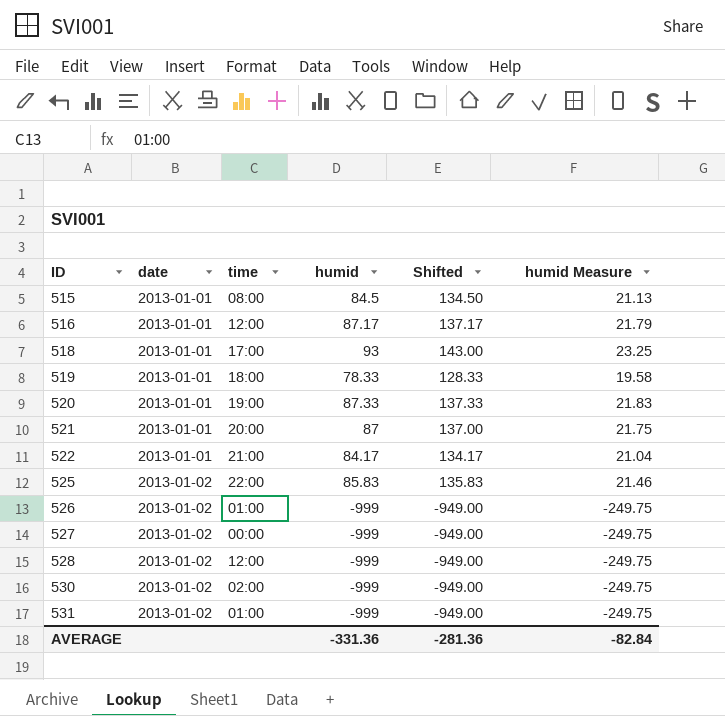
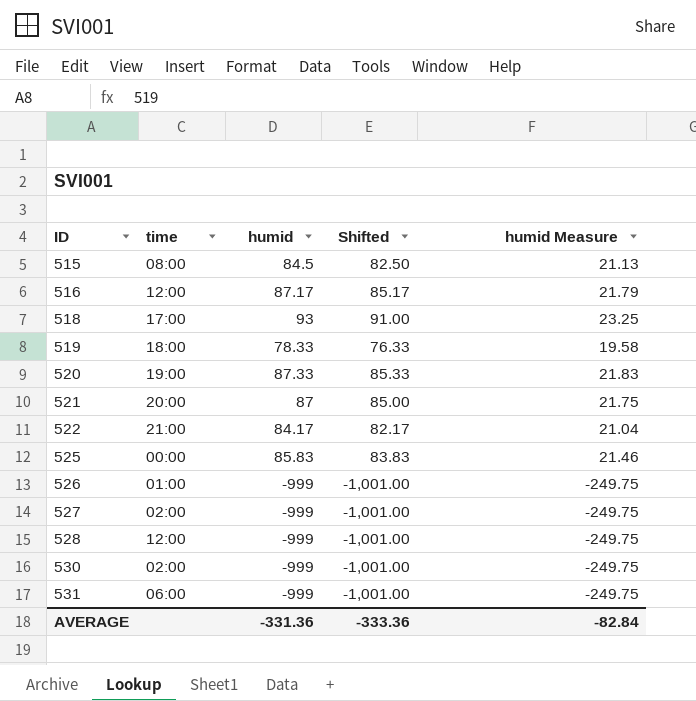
column date | position: 2 -> none
column Shifted | formula: [humid] + 50 -> [humid] - 2
525 | time: 22:00 -> 00:00
527 | time: 00:00 -> 02:00
531 | time: 01:00 -> 06:00
AVERAGE | Shifted: -281.36 -> -333.36

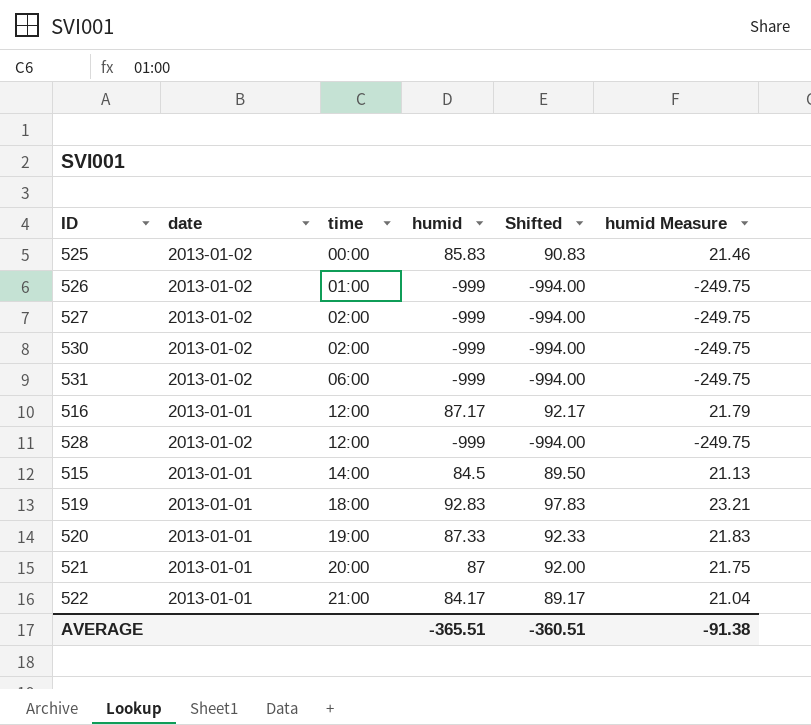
row order: ID ascending -> time ascending
column date | position: none -> 2
column Shifted | formula: [humid] - 2 -> [humid] + 5
row 518: 17:00 | 93 | 91.00 | 23.25 -> none
515 | time: 08:00 -> 14:00
519 | humid: 78.33 -> 92.83
519 | humid Measure: 19.58 -> 23.21
AVERAGE | humid: -331.36 -> -365.51
AVERAGE | Shifted: -333.36 -> -360.51
AVERAGE | humid Measure: -82.84 -> -91.38

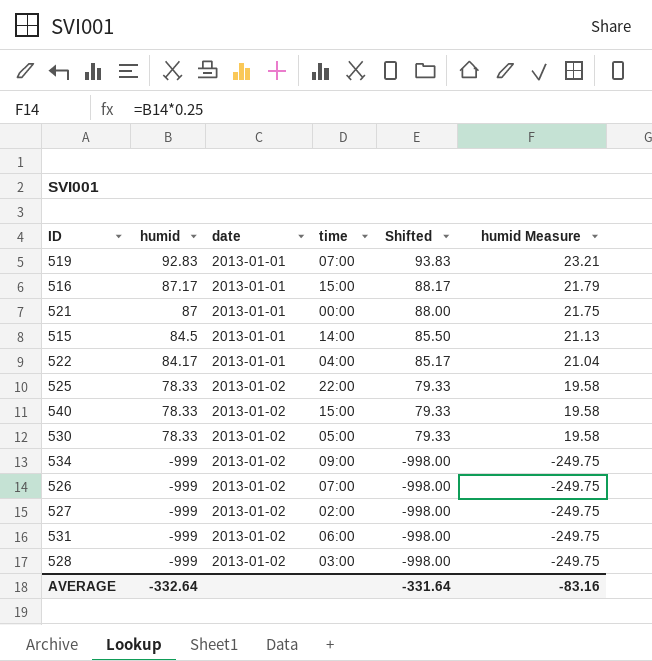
row order: time ascending -> humid descending
column humid | position: 4 -> 2
column Shifted | formula: [humid] + 5 -> [humid] + 1
row 520: 2013-01-01 | 19:00 | 87.33 | 92.33 | 21.83 -> none
519 | time: 18:00 -> 07:00
516 | time: 12:00 -> 15:00
521 | time: 20:00 -> 00:00
522 | time: 21:00 -> 04:00
525 | humid: 85.83 -> 78.33
525 | time: 00:00 -> 22:00
525 | humid Measure: 21.46 -> 19.58
row 540: none -> 78.33 | 2013-01-02 | 15:00 | 79.33 | 19.58
530 | humid: -999 -> 78.33
530 | time: 02:00 -> 05:00
530 | humid Measure: -249.75 -> 19.58
row 534: none -> -999 | 2013-01-02 | 09:00 | -998.00 | -249.75
526 | time: 01:00 -> 07:00
528 | time: 12:00 -> 03:00
AVERAGE | humid: -365.51 -> -332.64
AVERAGE | Shifted: -360.51 -> -331.64
AVERAGE | humid Measure: -91.38 -> -83.16

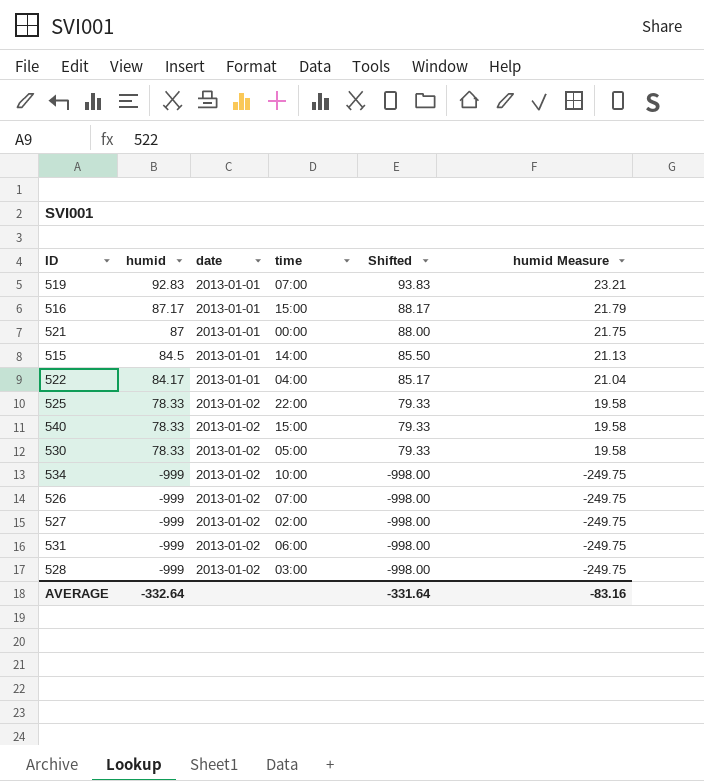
534 | time: 09:00 -> 10:00

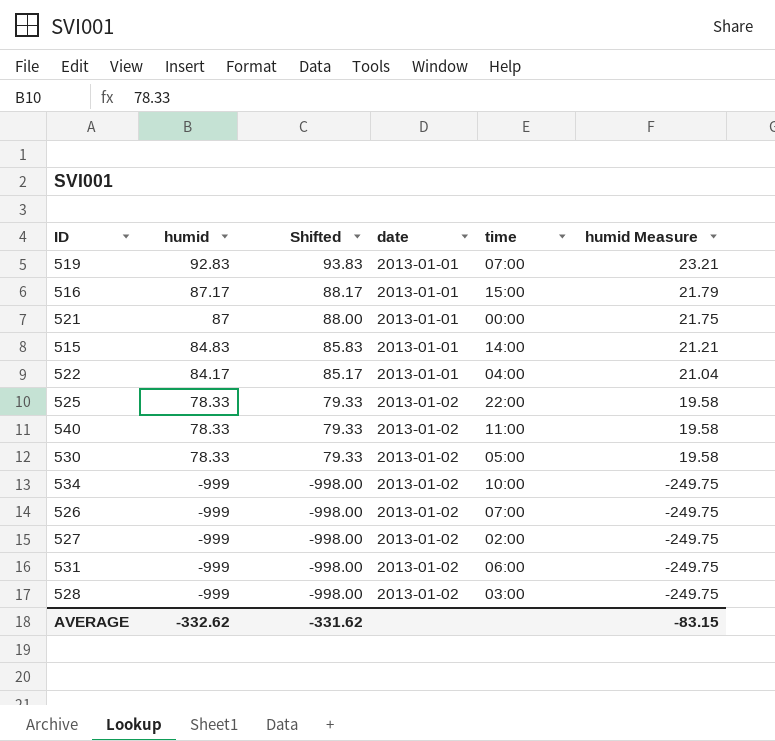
column Shifted | position: 5 -> 3
515 | humid: 84.5 -> 84.83
515 | Shifted: 85.50 -> 85.83
515 | humid Measure: 21.13 -> 21.21
540 | time: 15:00 -> 11:00
AVERAGE | humid: -332.64 -> -332.62
AVERAGE | Shifted: -331.64 -> -331.62
AVERAGE | humid Measure: -83.16 -> -83.15

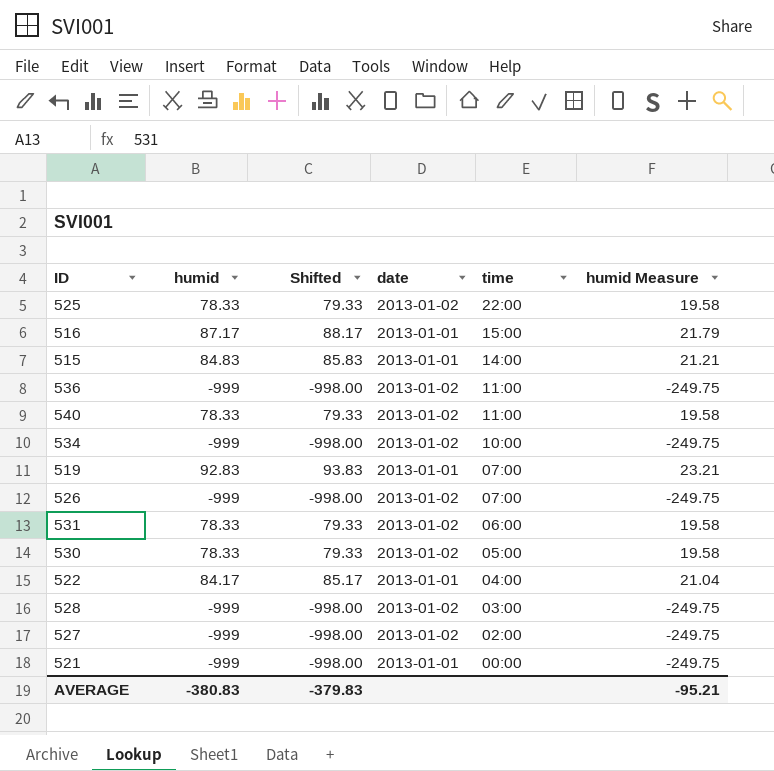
row order: humid descending -> time descending
row 536: none -> -999 | -998.00 | 2013-01-02 | 11:00 | -249.75
531 | humid: -999 -> 78.33
531 | Shifted: -998.00 -> 79.33
531 | humid Measure: -249.75 -> 19.58
521 | humid: 87 -> -999
521 | Shifted: 88.00 -> -998.00
521 | humid Measure: 21.75 -> -249.75
AVERAGE | humid: -332.62 -> -380.83
AVERAGE | Shifted: -331.62 -> -379.83
AVERAGE | humid Measure: -83.15 -> -95.21

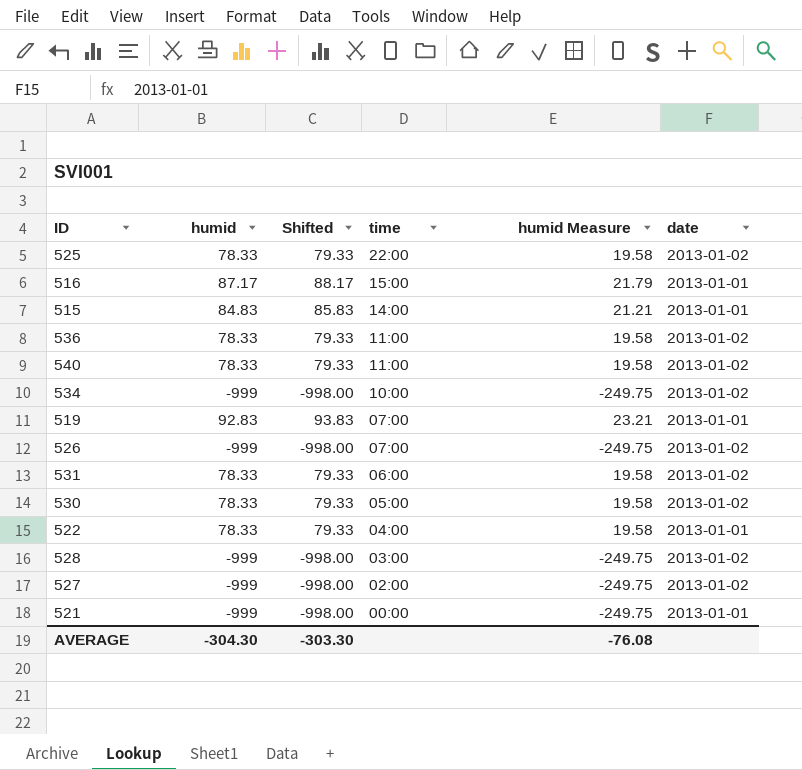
column date | position: 4 -> 6
536 | humid: -999 -> 78.33
536 | Shifted: -998.00 -> 79.33
536 | humid Measure: -249.75 -> 19.58
522 | humid: 84.17 -> 78.33
522 | Shifted: 85.17 -> 79.33
522 | humid Measure: 21.04 -> 19.58
AVERAGE | humid: -380.83 -> -304.30
AVERAGE | Shifted: -379.83 -> -303.30
AVERAGE | humid Measure: -95.21 -> -76.08

